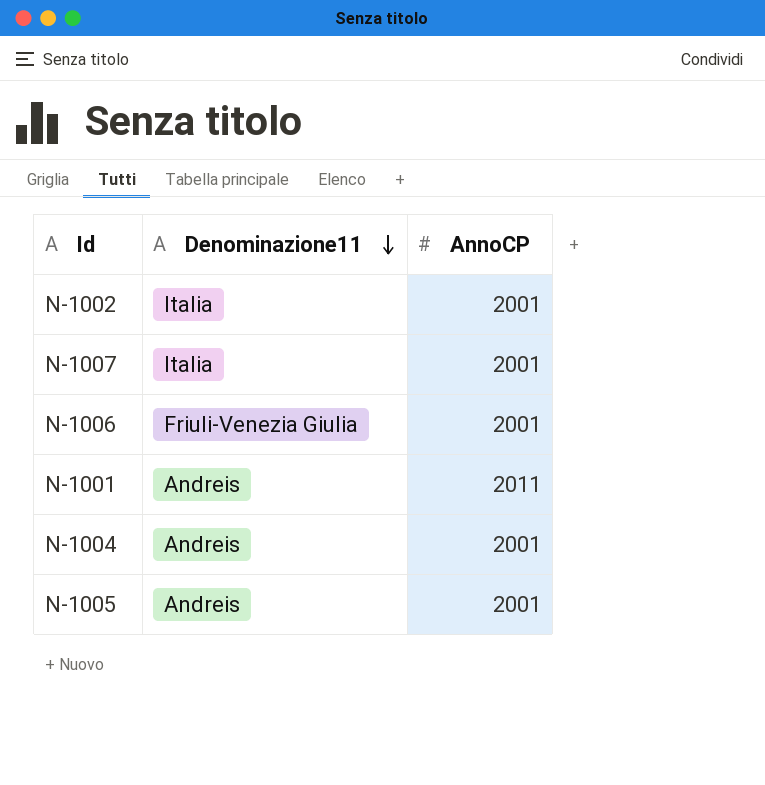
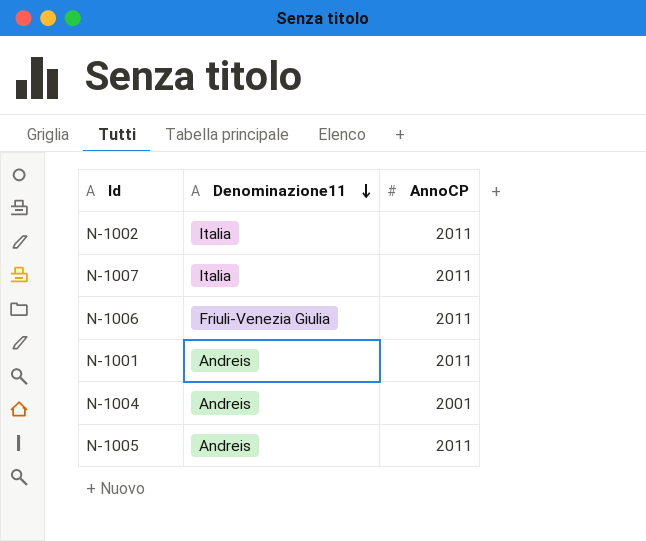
N-1002 | AnnoCP: 2001 -> 2011
N-1007 | AnnoCP: 2001 -> 2011
N-1006 | AnnoCP: 2001 -> 2011
N-1005 | AnnoCP: 2001 -> 2011

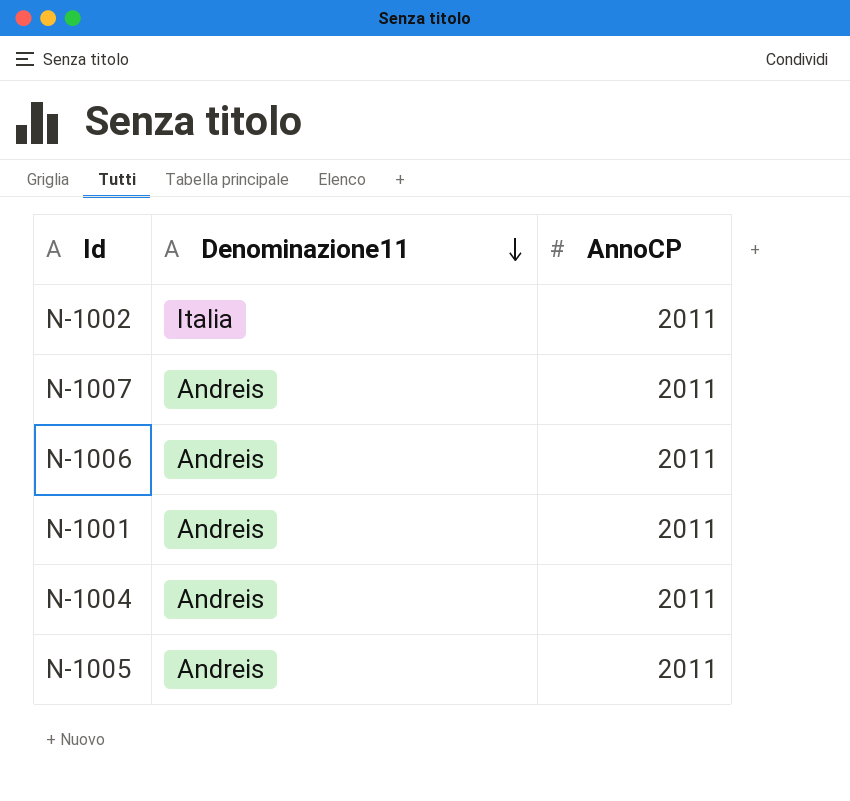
N-1007 | Denominazione11: Italia -> Andreis
N-1006 | Denominazione11: Friuli-Venezia Giulia -> Andreis
N-1004 | AnnoCP: 2001 -> 2011

